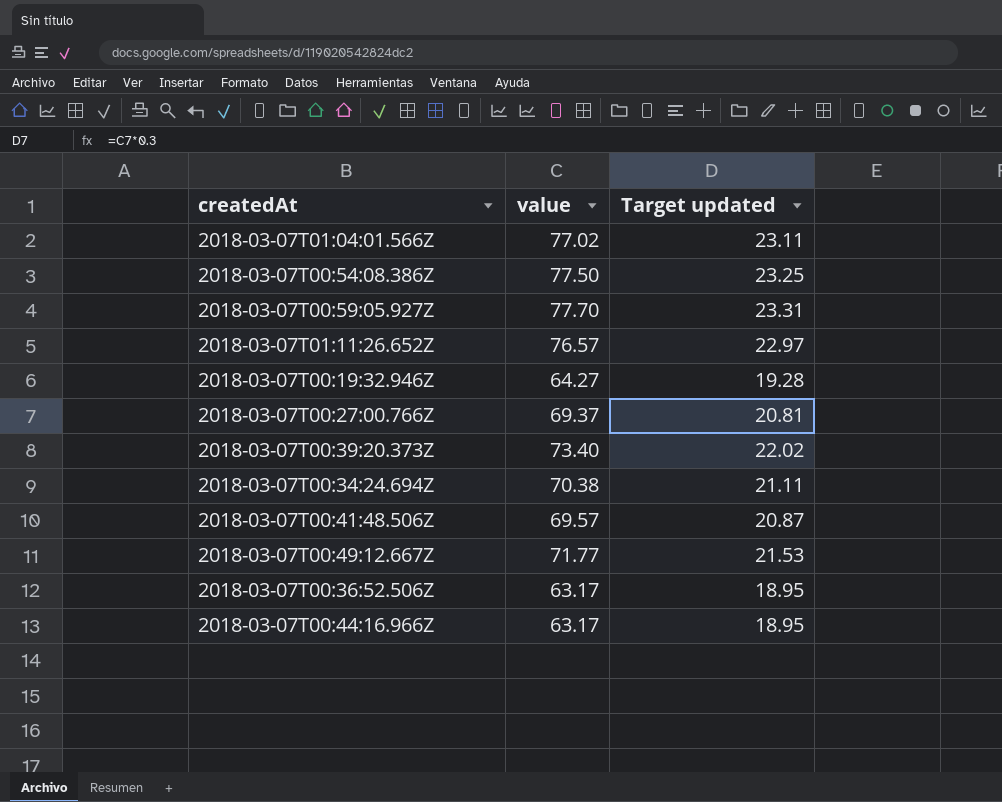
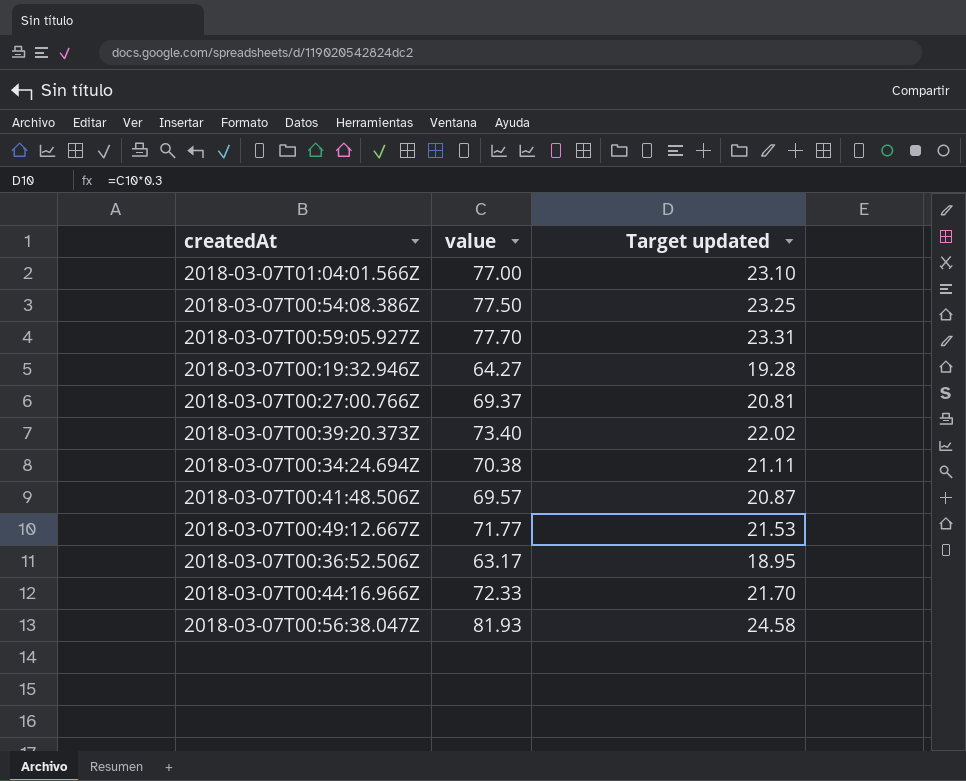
row 2018-03-07T01:11:26.652Z: 76.57 | 22.97 -> none
2018-03-07T01:04:01.566Z | value: 77.02 -> 77.00
2018-03-07T01:04:01.566Z | Target updated: 23.11 -> 23.10
2018-03-07T00:44:16.966Z | value: 63.17 -> 72.33
2018-03-07T00:44:16.966Z | Target updated: 18.95 -> 21.70
row 2018-03-07T00:56:38.047Z: none -> 81.93 | 24.58

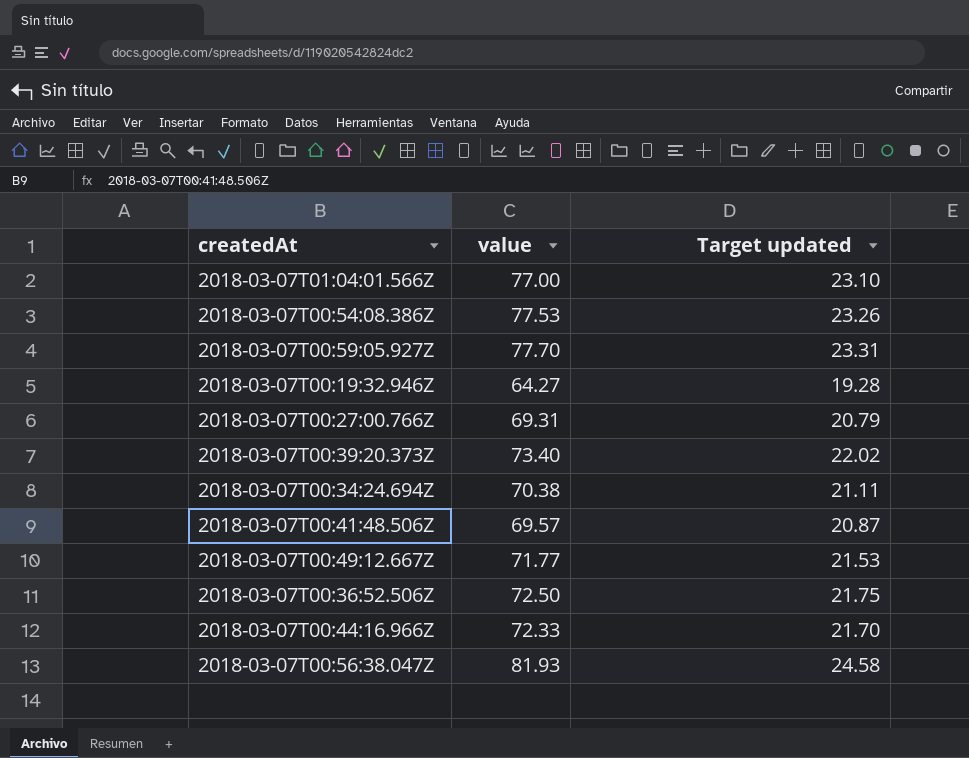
2018-03-07T00:54:08.386Z | value: 77.50 -> 77.53
2018-03-07T00:54:08.386Z | Target updated: 23.25 -> 23.26
2018-03-07T00:27:00.766Z | value: 69.37 -> 69.31
2018-03-07T00:27:00.766Z | Target updated: 20.81 -> 20.79
2018-03-07T00:36:52.506Z | value: 63.17 -> 72.50
2018-03-07T00:36:52.506Z | Target updated: 18.95 -> 21.75

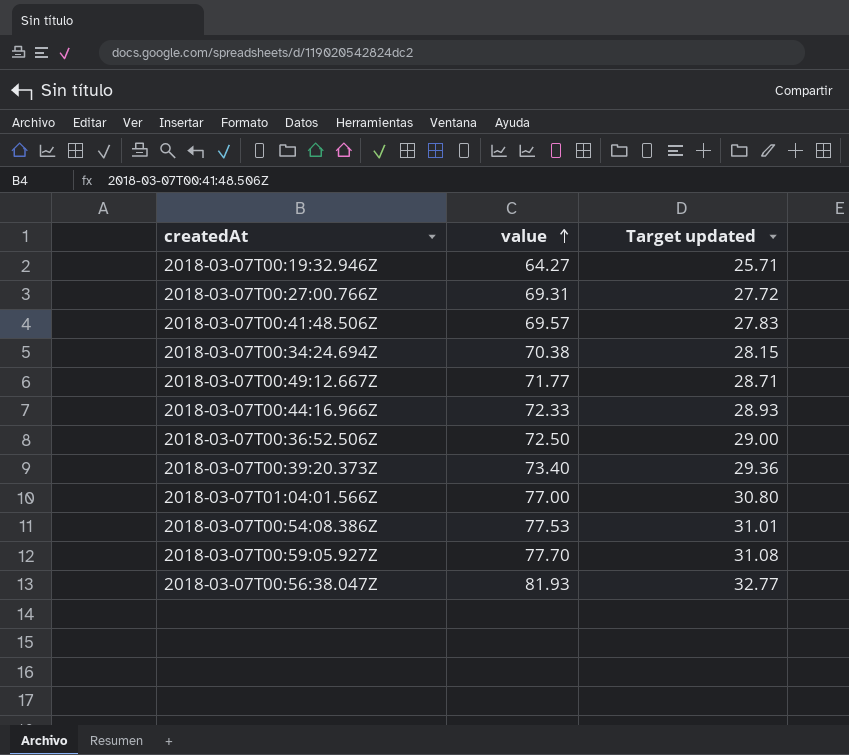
row order: none -> value ascending
column Target updated | formula: [value] * 0.3 -> [value] * 0.4

